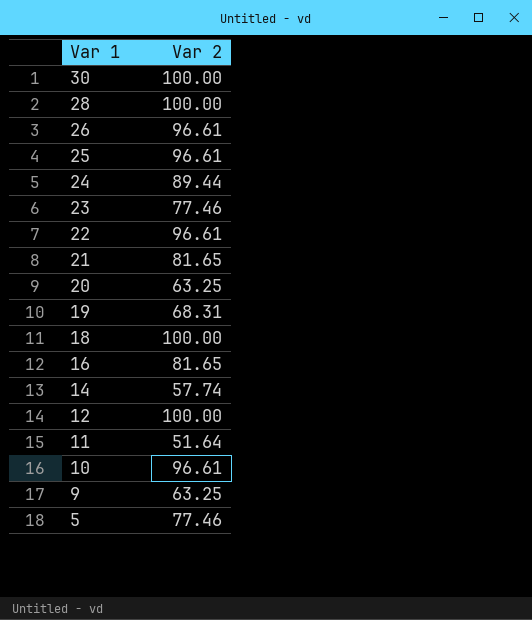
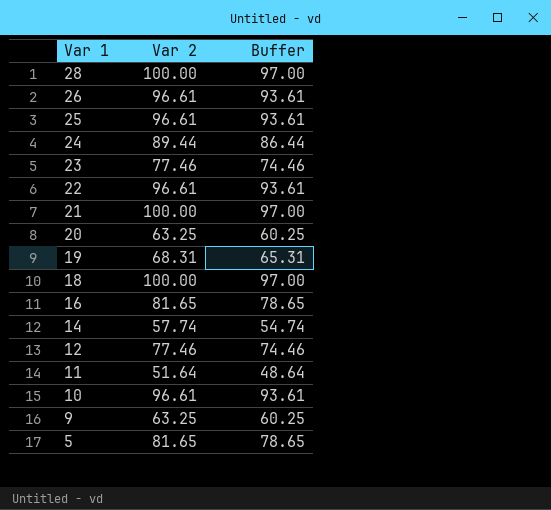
column Buffer | formula: none -> [Var 2] - 3
row 30: 100.00 -> none
21 | Var 2: 81.65 -> 100.00
12 | Var 2: 100.00 -> 77.46
5 | Var 2: 77.46 -> 81.65

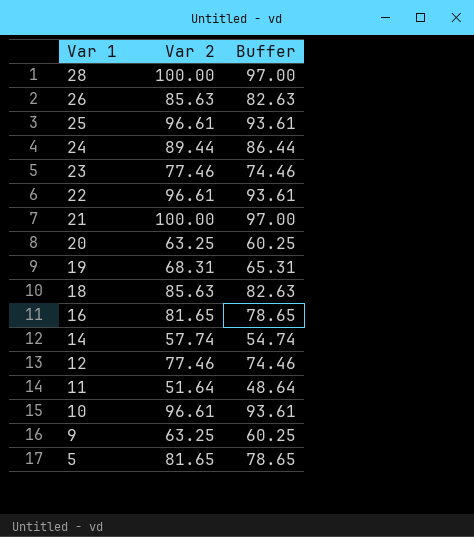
26 | Var 2: 96.61 -> 85.63
26 | Buffer: 93.61 -> 82.63
18 | Var 2: 100.00 -> 85.63
18 | Buffer: 97.00 -> 82.63

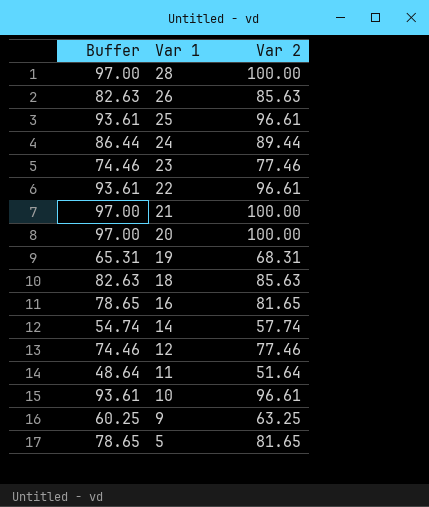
column Buffer | position: 3 -> 1
20 | Buffer: 60.25 -> 97.00
20 | Var 2: 63.25 -> 100.00

